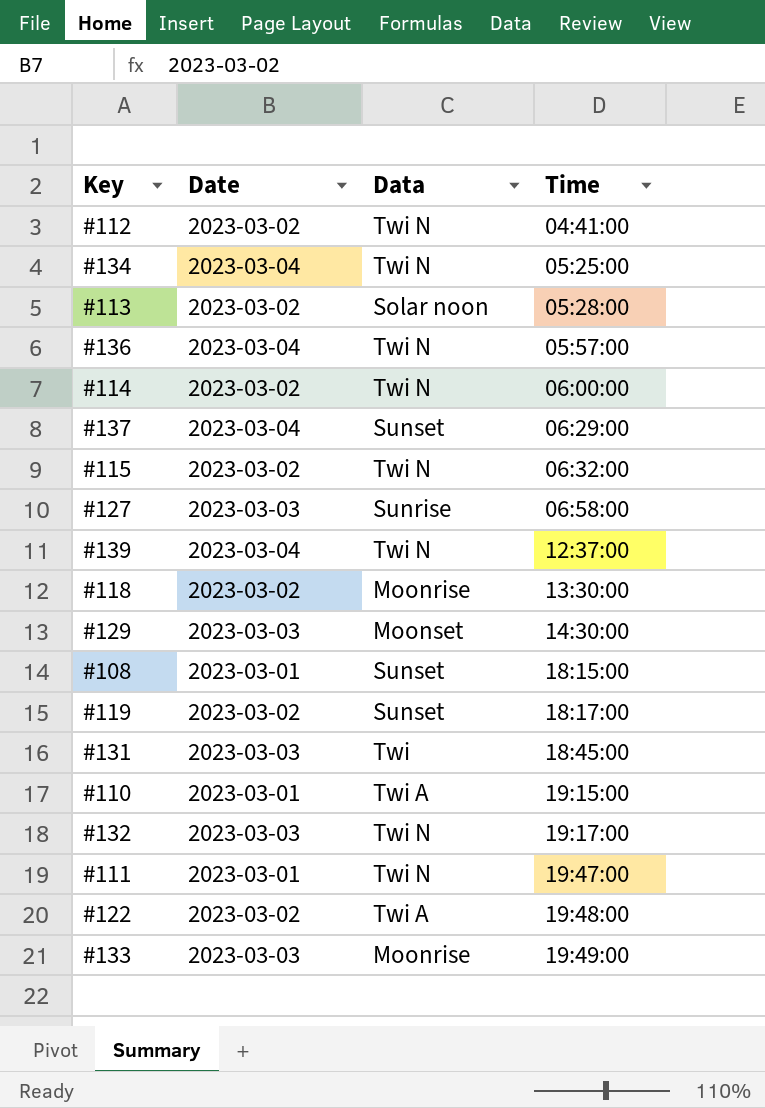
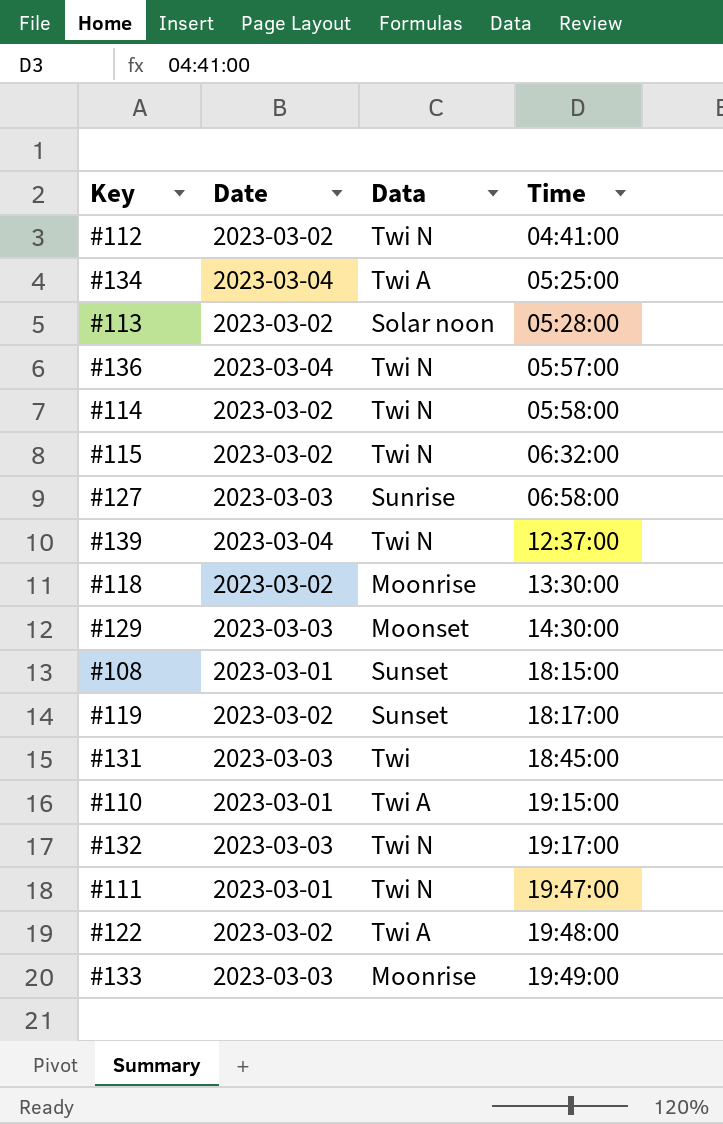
row #137: 2023-03-04 | Sunset | 06:29:00 -> none
#134 | Data: Twi N -> Twi A
#114 | Time: 06:00:00 -> 05:58:00

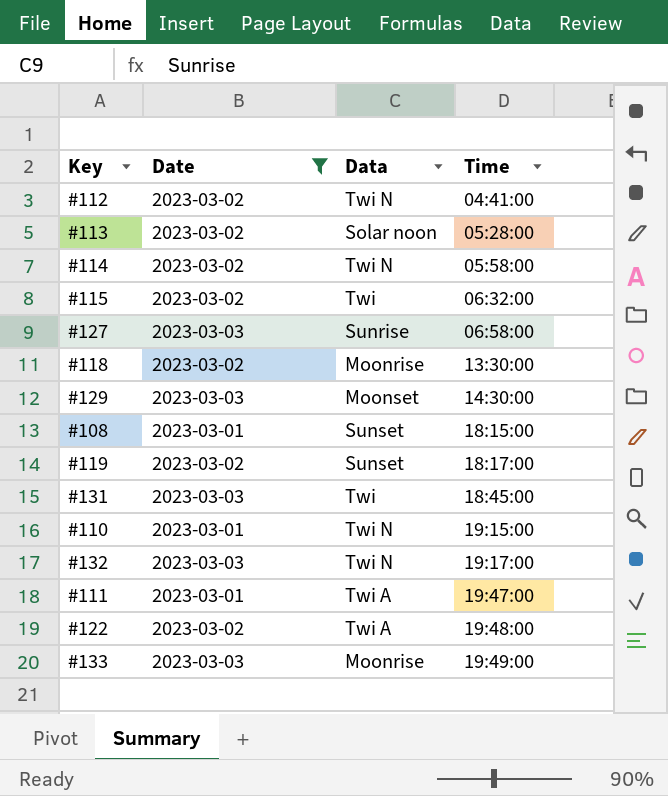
filter: none -> Date != 2023-03-04
#115 | Data: Twi N -> Twi
#110 | Data: Twi A -> Twi N
#111 | Data: Twi N -> Twi A

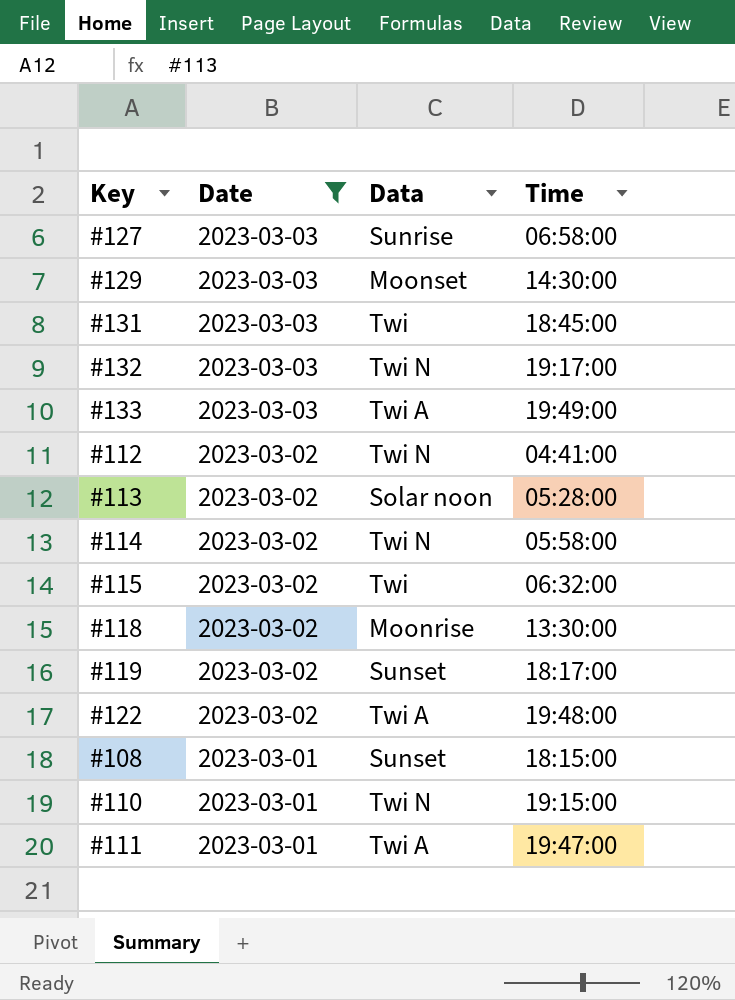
row order: Time ascending -> Date descending
#133 | Data: Moonrise -> Twi A

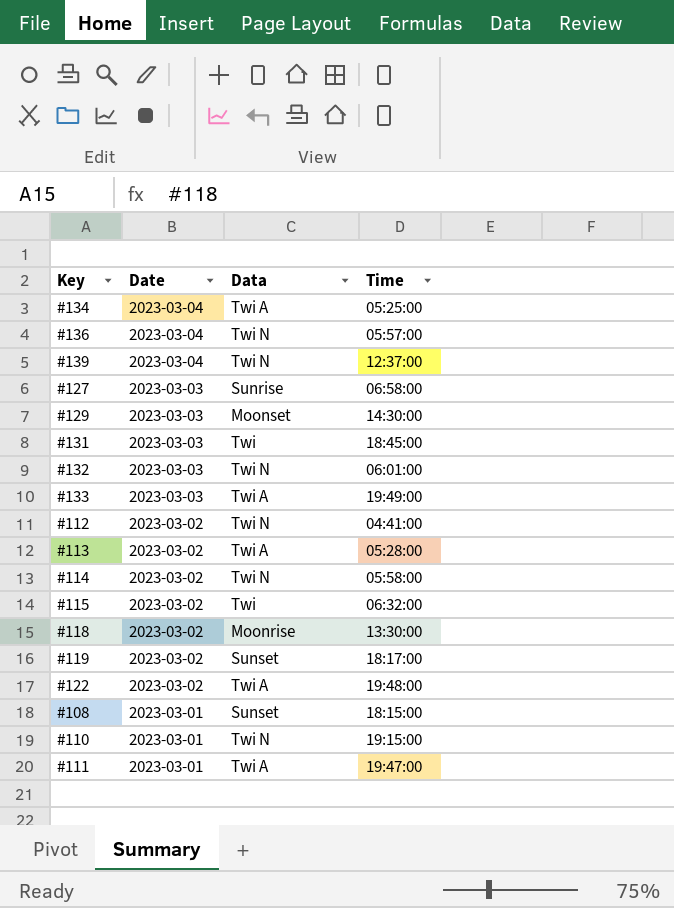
filter: Date != 2023-03-04 -> none
#132 | Time: 19:17:00 -> 06:01:00
#113 | Data: Solar noon -> Twi A

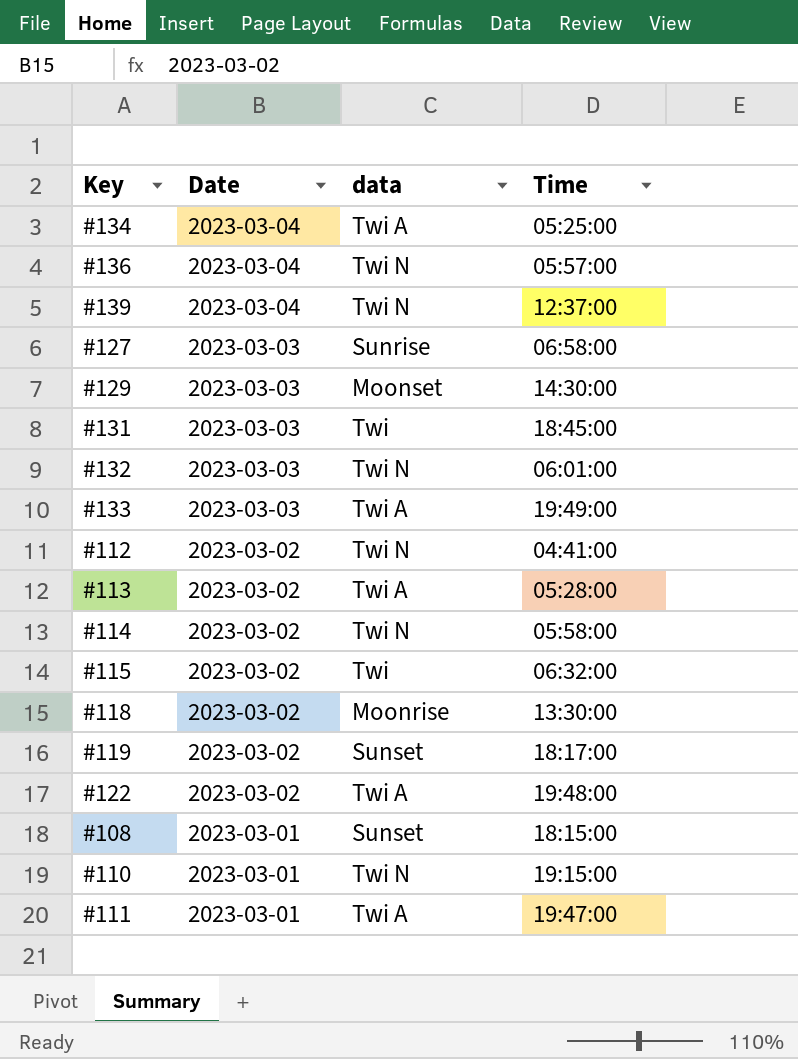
column name: Data -> data

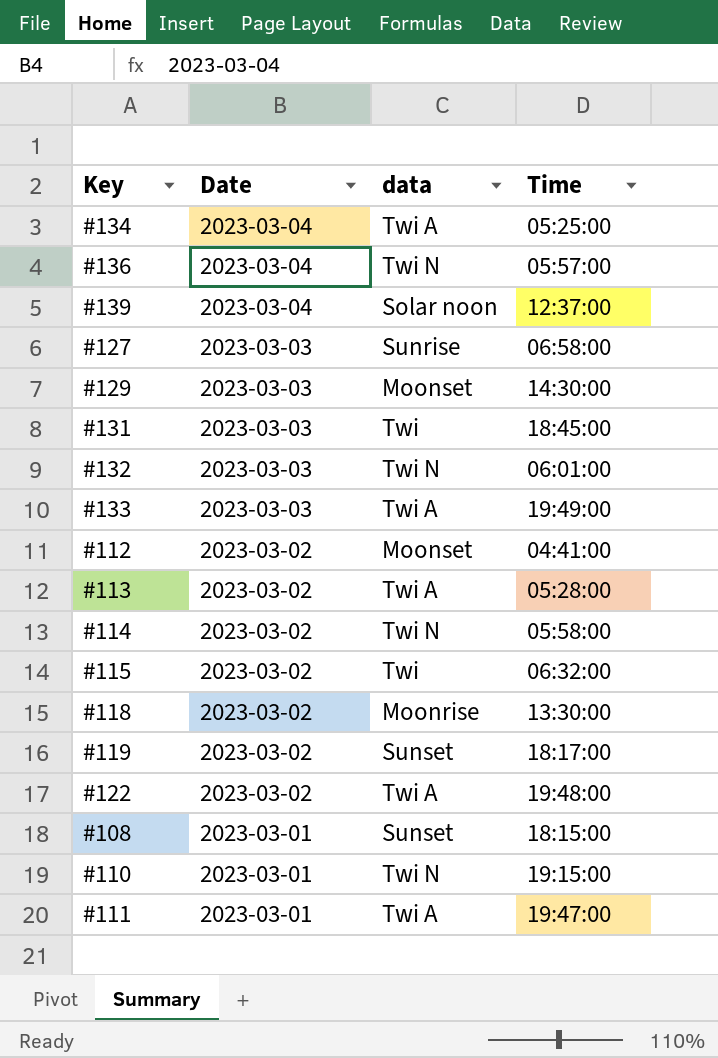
#139 | data: Twi N -> Solar noon
#112 | data: Twi N -> Moonset

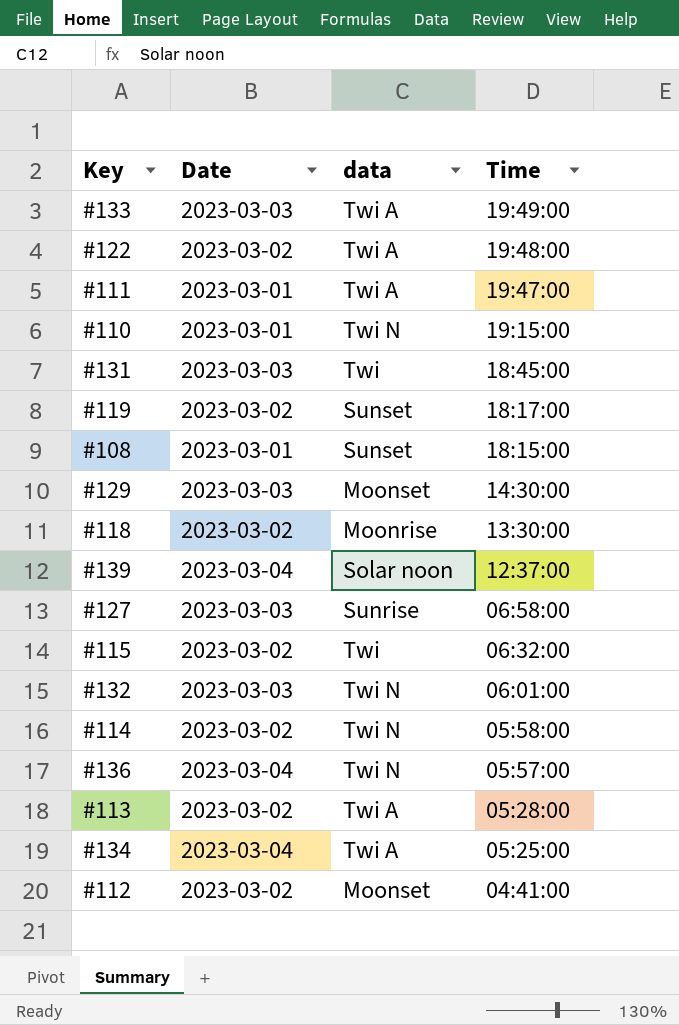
row order: Date descending -> Time descending

